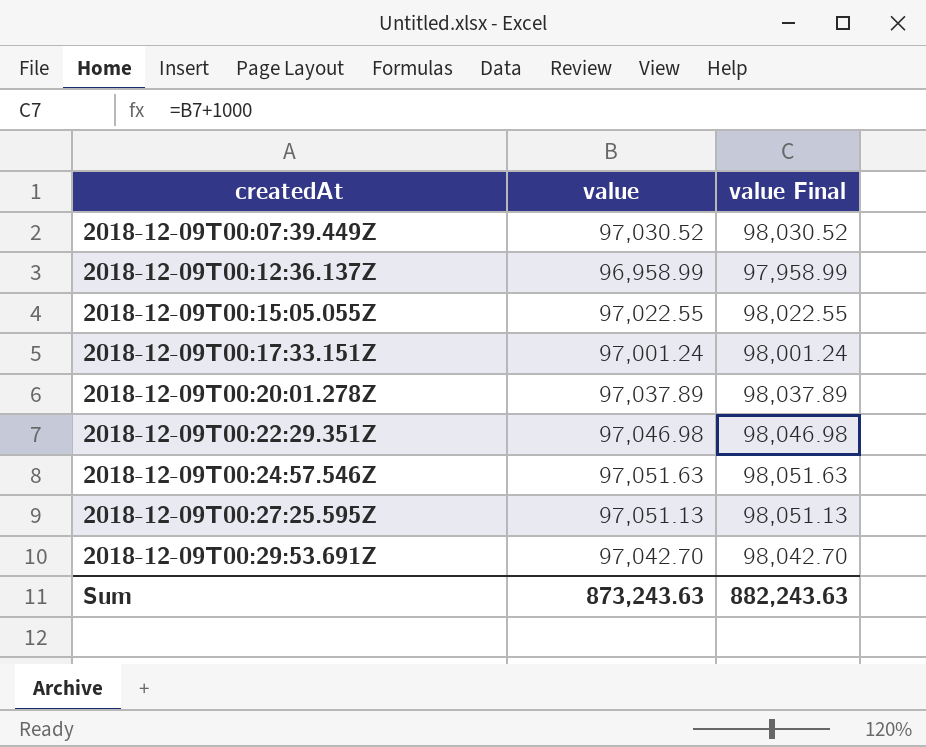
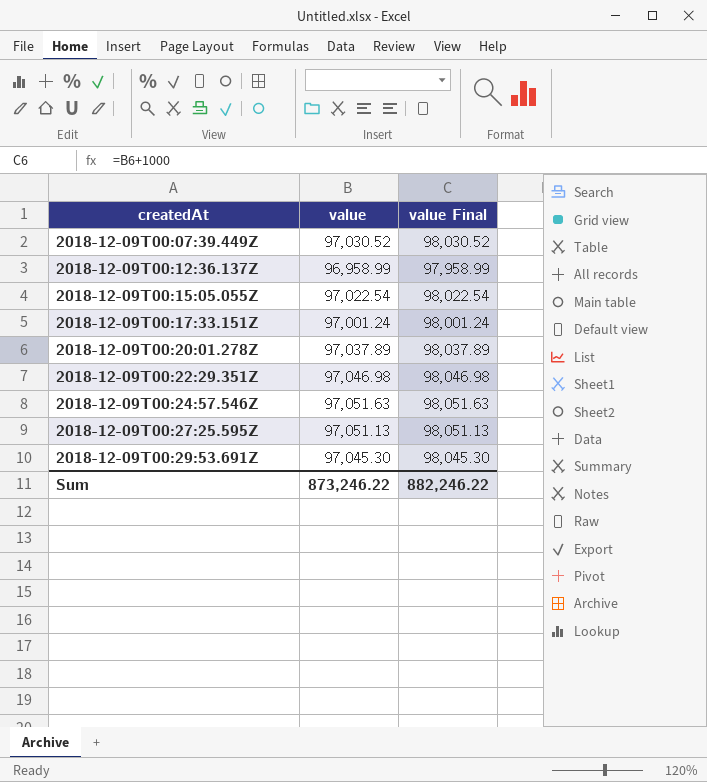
2018-12-09T00:15:05.055Z | value: 97,022.55 -> 97,022.54
2018-12-09T00:15:05.055Z | value Final: 98,022.55 -> 98,022.54
2018-12-09T00:29:53.691Z | value: 97,042.70 -> 97,045.30
2018-12-09T00:29:53.691Z | value Final: 98,042.70 -> 98,045.30
Sum | value: 873,243.63 -> 873,246.22
Sum | value Final: 882,243.63 -> 882,246.22

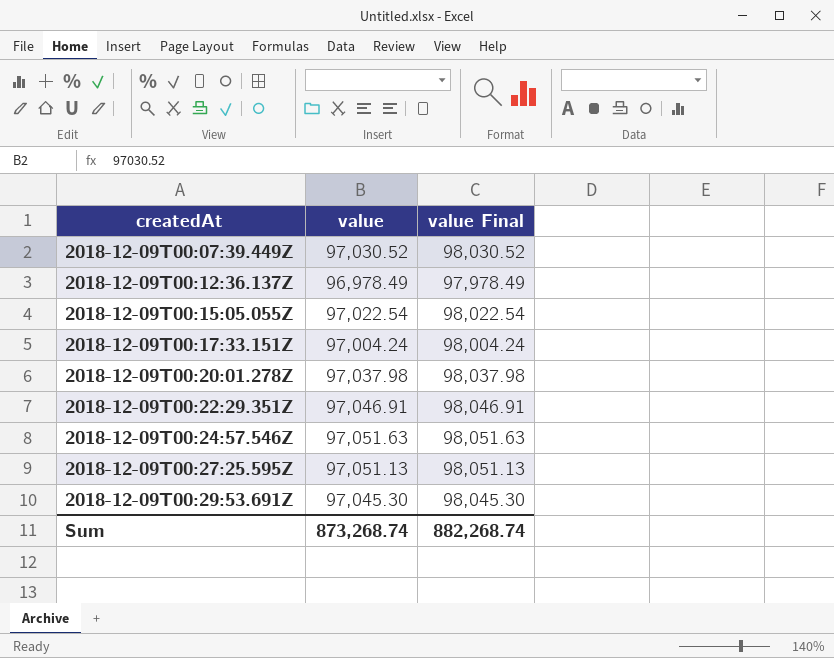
2018-12-09T00:12:36.137Z | value: 96,958.99 -> 96,978.49
2018-12-09T00:12:36.137Z | value Final: 97,958.99 -> 97,978.49
2018-12-09T00:17:33.151Z | value: 97,001.24 -> 97,004.24
2018-12-09T00:17:33.151Z | value Final: 98,001.24 -> 98,004.24
2018-12-09T00:20:01.278Z | value: 97,037.89 -> 97,037.98
2018-12-09T00:20:01.278Z | value Final: 98,037.89 -> 98,037.98
2018-12-09T00:22:29.351Z | value: 97,046.98 -> 97,046.91
2018-12-09T00:22:29.351Z | value Final: 98,046.98 -> 98,046.91
Sum | value: 873,246.22 -> 873,268.74
Sum | value Final: 882,246.22 -> 882,268.74

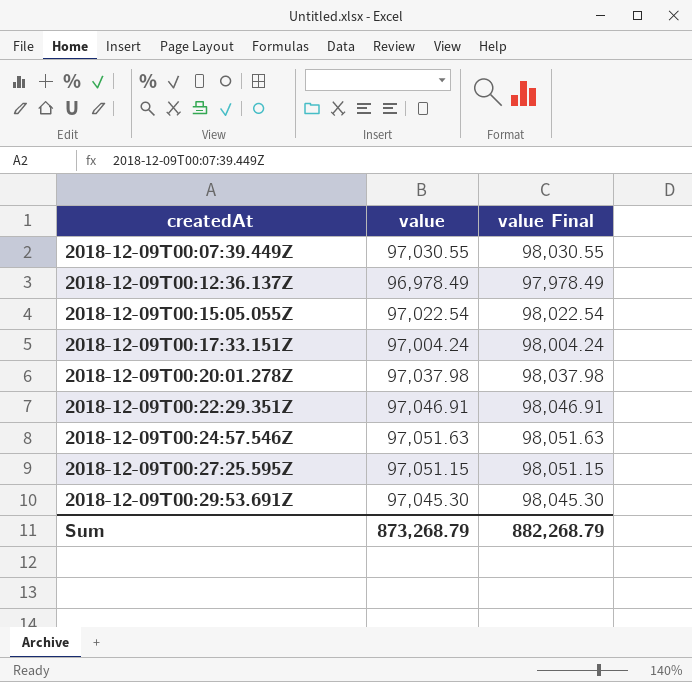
2018-12-09T00:07:39.449Z | value: 97,030.52 -> 97,030.55
2018-12-09T00:07:39.449Z | value Final: 98,030.52 -> 98,030.55
2018-12-09T00:27:25.595Z | value: 97,051.13 -> 97,051.15
2018-12-09T00:27:25.595Z | value Final: 98,051.13 -> 98,051.15
Sum | value: 873,268.74 -> 873,268.79
Sum | value Final: 882,268.74 -> 882,268.79

